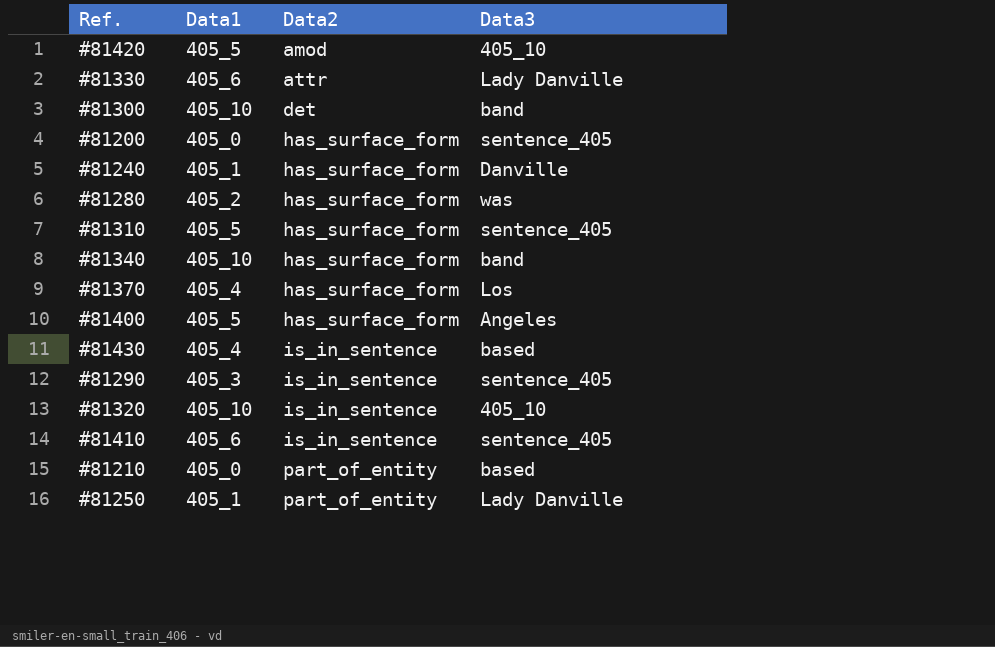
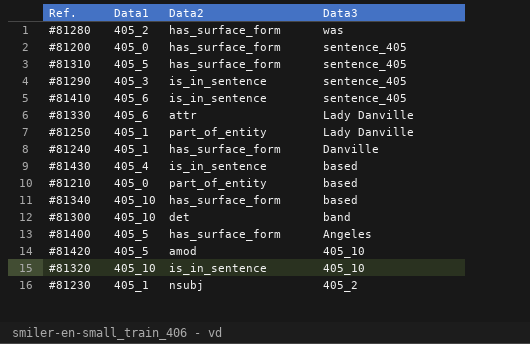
row order: Data2 ascending -> Data3 descending
row #81370: 405_4 | has_surface_form | Los -> none
#81340 | Data3: band -> based
row #81230: none -> 405_1 | nsubj | 405_2

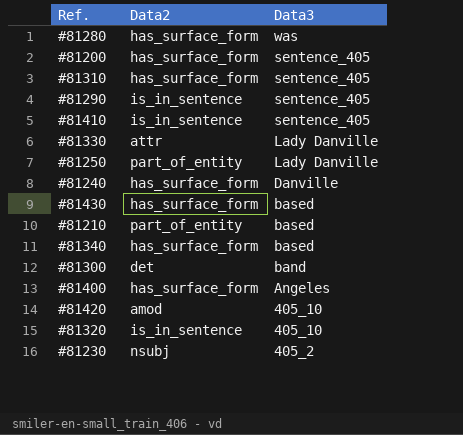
column Data1 | position: 2 -> none
#81430 | Data2: is_in_sentence -> has_surface_form

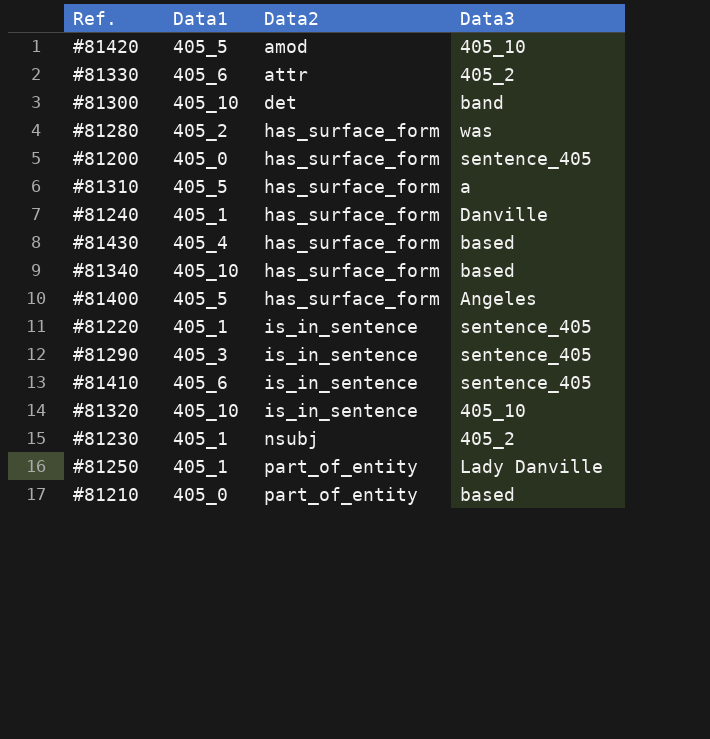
row order: Data3 descending -> Data2 ascending
column Data1 | position: none -> 2
#81330 | Data3: Lady Danville -> 405_2
#81310 | Data3: sentence_405 -> a
row #81220: none -> 405_1 | is_in_sentence | sentence_405

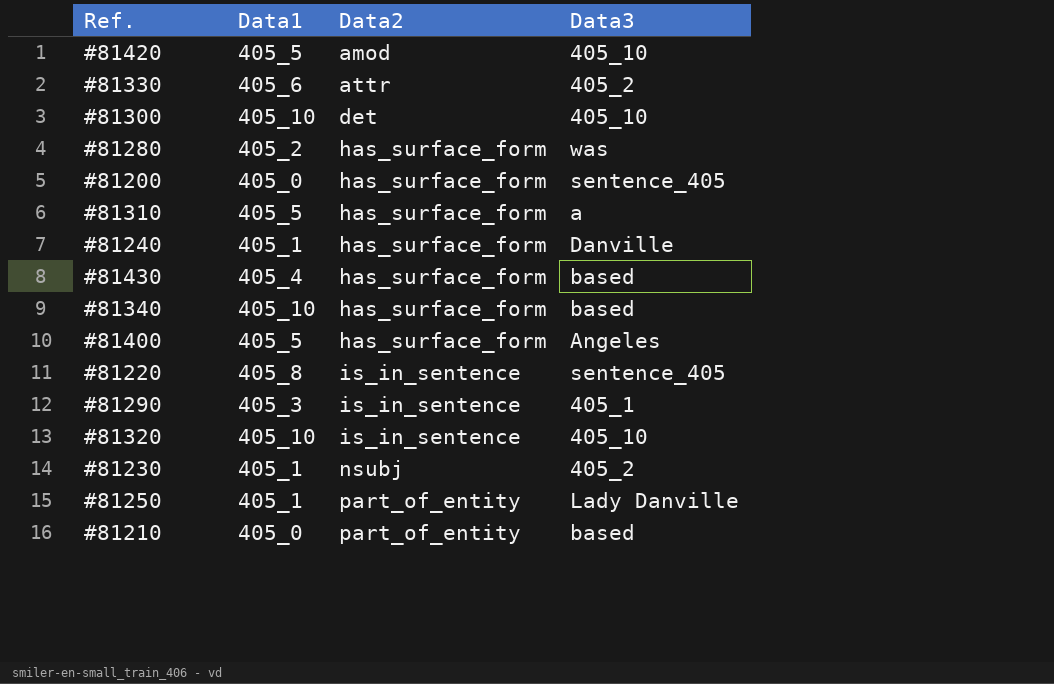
row #81410: 405_6 | is_in_sentence | sentence_405 -> none
#81300 | Data3: band -> 405_10
#81220 | Data1: 405_1 -> 405_8
#81290 | Data3: sentence_405 -> 405_1

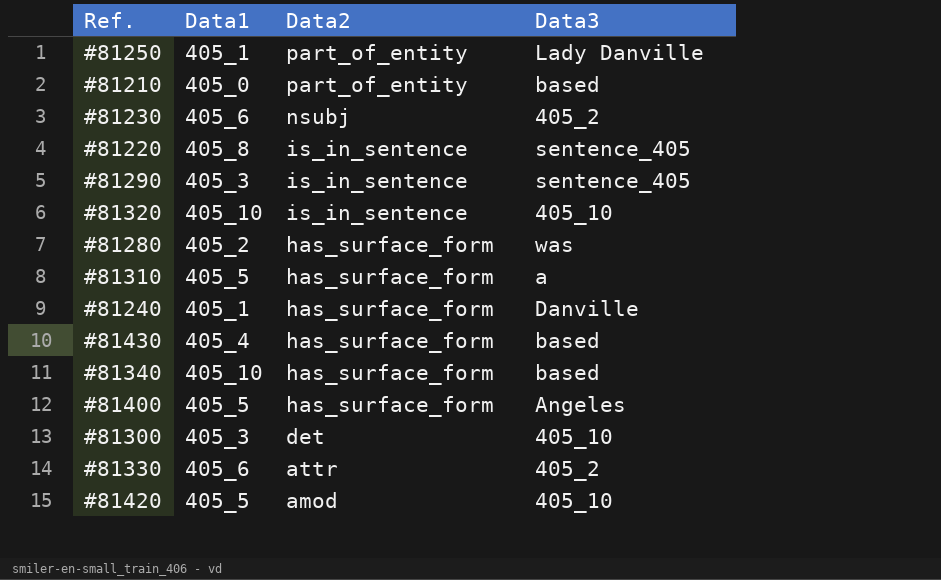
row order: Data2 ascending -> Data2 descending
row #81200: 405_0 | has_surface_form | sentence_405 -> none
#81230 | Data1: 405_1 -> 405_6
#81290 | Data3: 405_1 -> sentence_405
#81300 | Data1: 405_10 -> 405_3

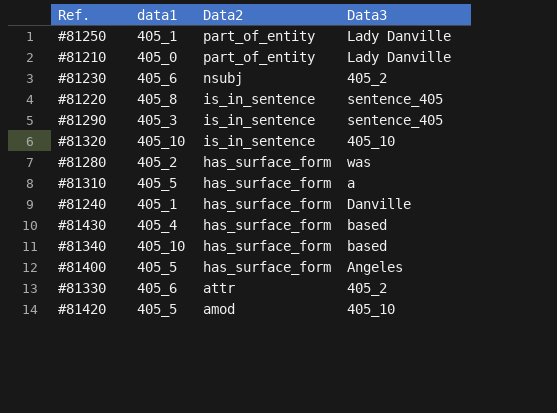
column name: Data1 -> data1
row #81300: 405_3 | det | 405_10 -> none
#81210 | Data3: based -> Lady Danville

